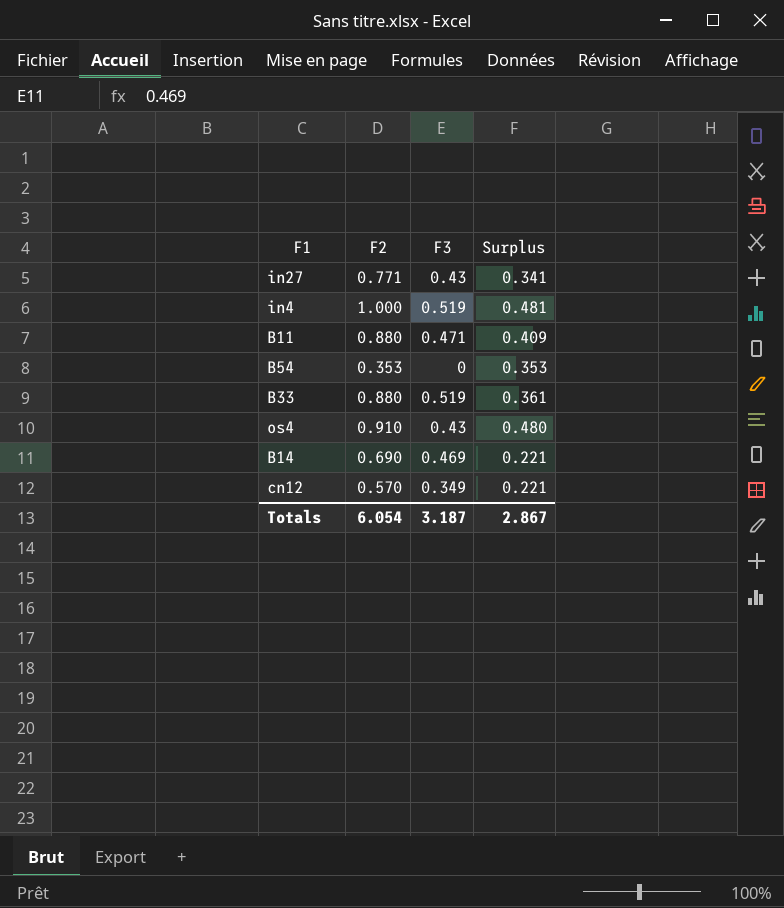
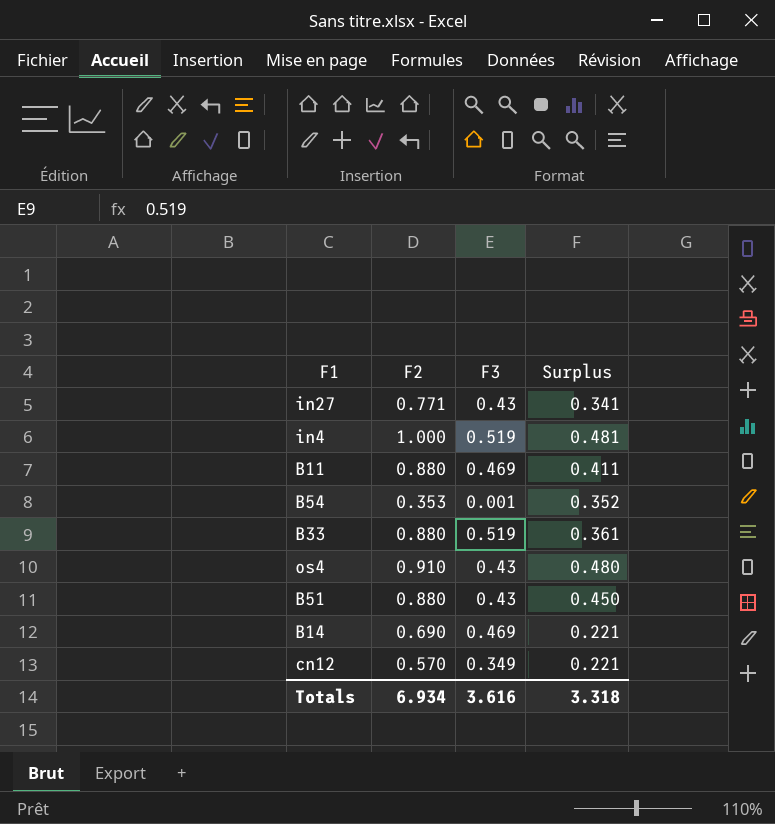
B11 | F3: 0.471 -> 0.469
B11 | Surplus: 0.409 -> 0.411
B54 | F3: 0 -> 0.001
B54 | Surplus: 0.353 -> 0.352
row B51: none -> 0.880 | 0.43 | 0.450
Totals | F2: 6.054 -> 6.934
Totals | F3: 3.187 -> 3.616
Totals | Surplus: 2.867 -> 3.318

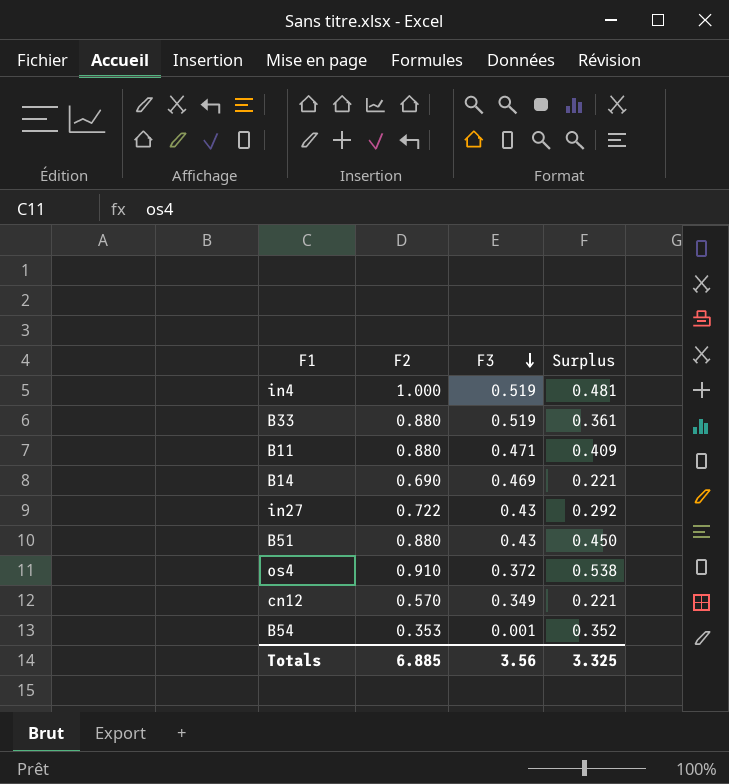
row order: none -> F3 descending
B11 | F3: 0.469 -> 0.471
B11 | Surplus: 0.411 -> 0.409
in27 | F2: 0.771 -> 0.722
in27 | Surplus: 0.341 -> 0.292
os4 | F3: 0.43 -> 0.372
os4 | Surplus: 0.480 -> 0.538
Totals | F2: 6.934 -> 6.885
Totals | F3: 3.616 -> 3.56
Totals | Surplus: 3.318 -> 3.325

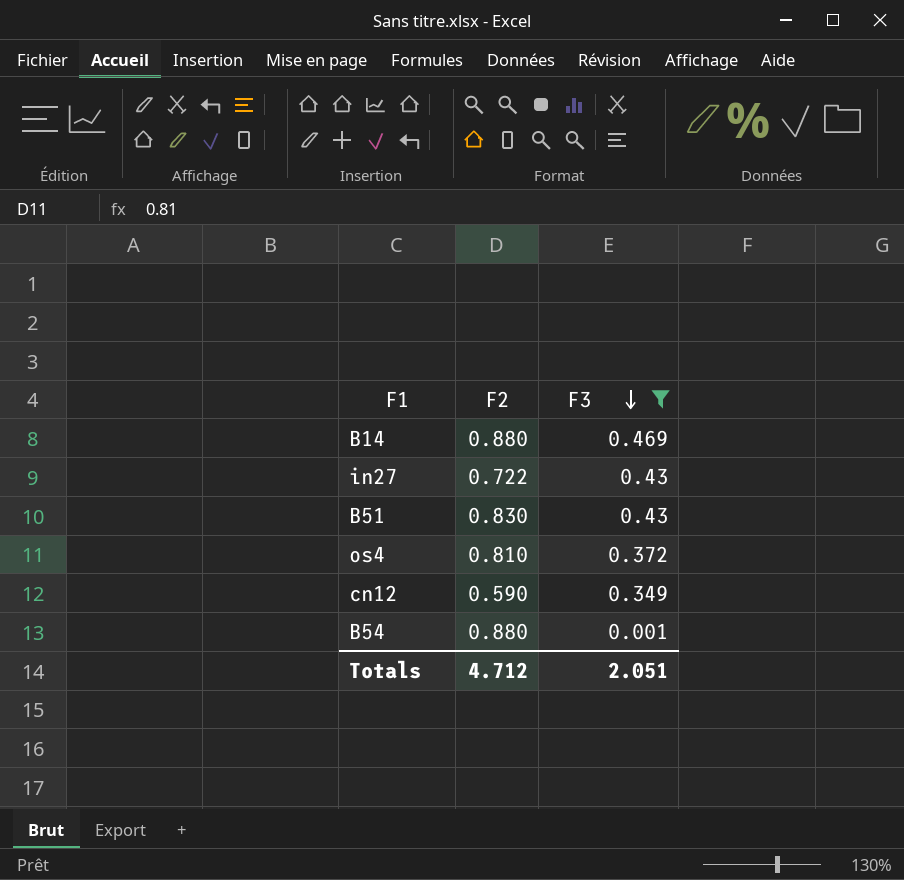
filter: none -> F3 <= 0.469
column Surplus | formula: [F2] - [F3] -> none
B14 | F2: 0.690 -> 0.880
B51 | F2: 0.880 -> 0.830
os4 | F2: 0.910 -> 0.810
cn12 | F2: 0.570 -> 0.590
B54 | F2: 0.353 -> 0.880
Totals | F2: 6.885 -> 4.712
Totals | F3: 3.56 -> 2.051

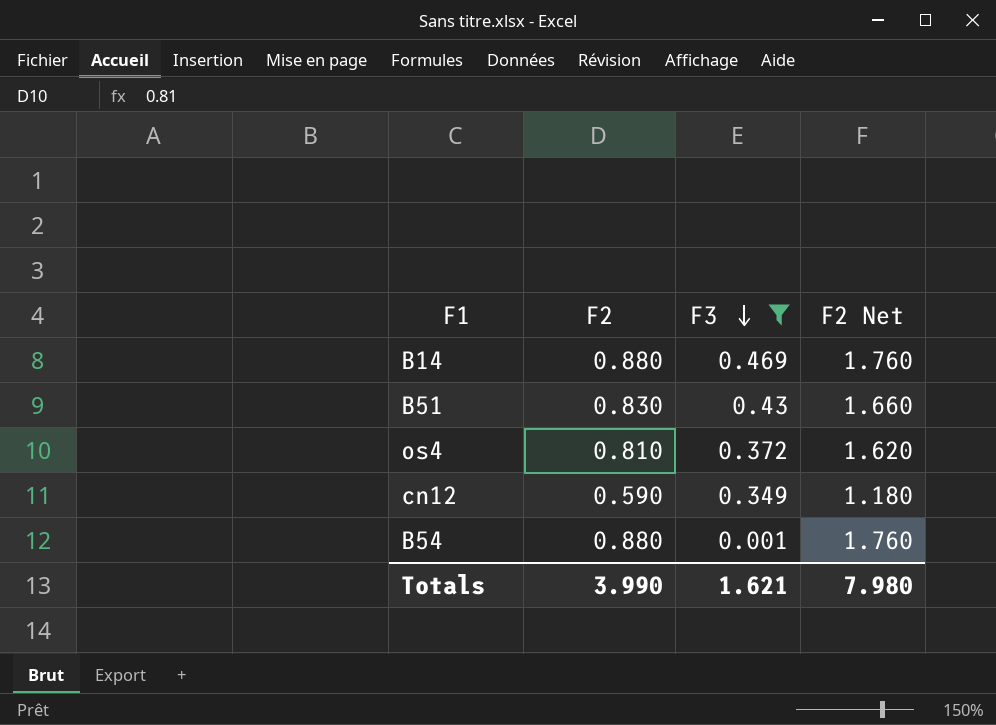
column F2 Net | formula: none -> [F2] * 2
row in27: 0.722 | 0.43 -> none
Totals | F2: 4.712 -> 3.990
Totals | F3: 2.051 -> 1.621

